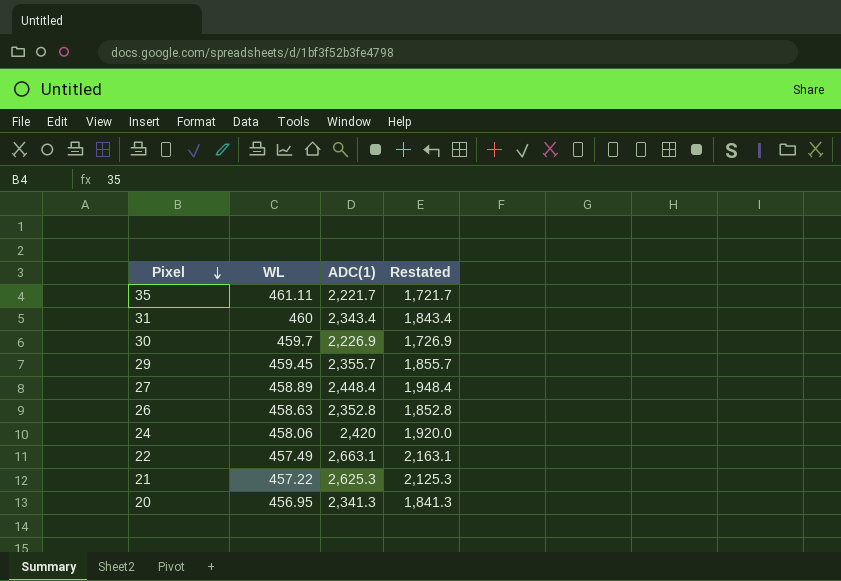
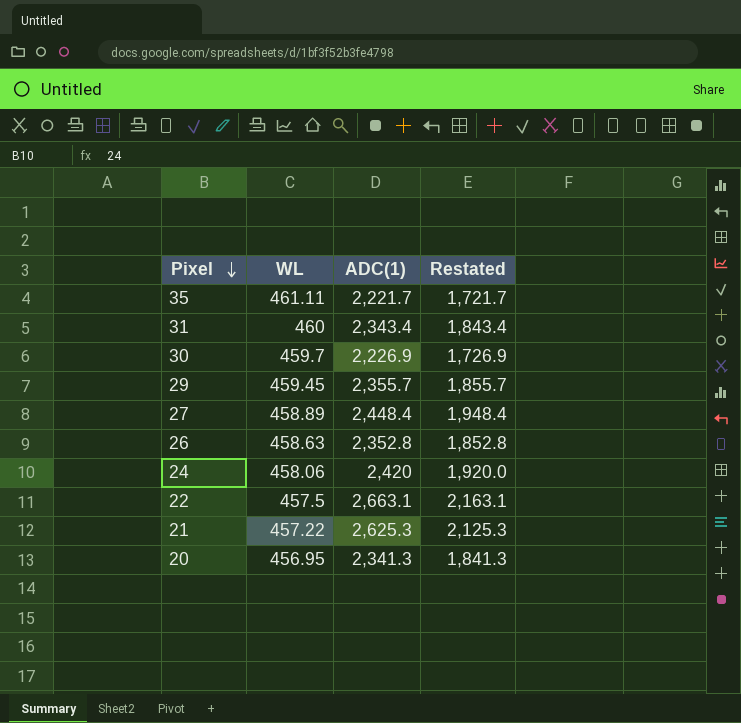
22 | WL: 457.49 -> 457.5

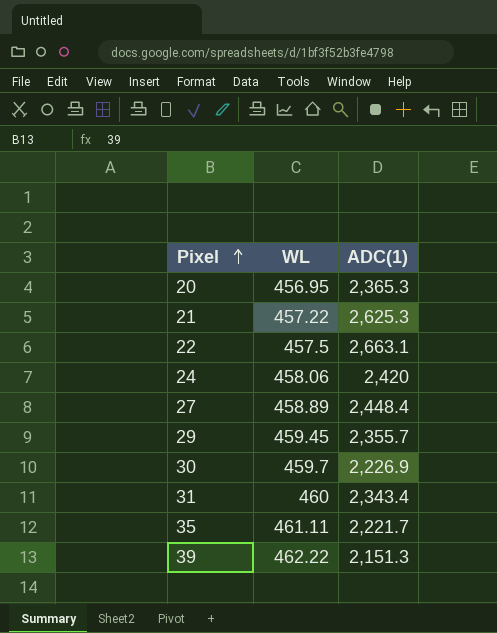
row order: Pixel descending -> Pixel ascending
column Restated | formula: [ADC(1)] - 500 -> none
row 26: 458.63 | 2,352.8 | 1,852.8 -> none
20 | ADC(1): 2,341.3 -> 2,365.3
row 39: none -> 462.22 | 2,151.3

